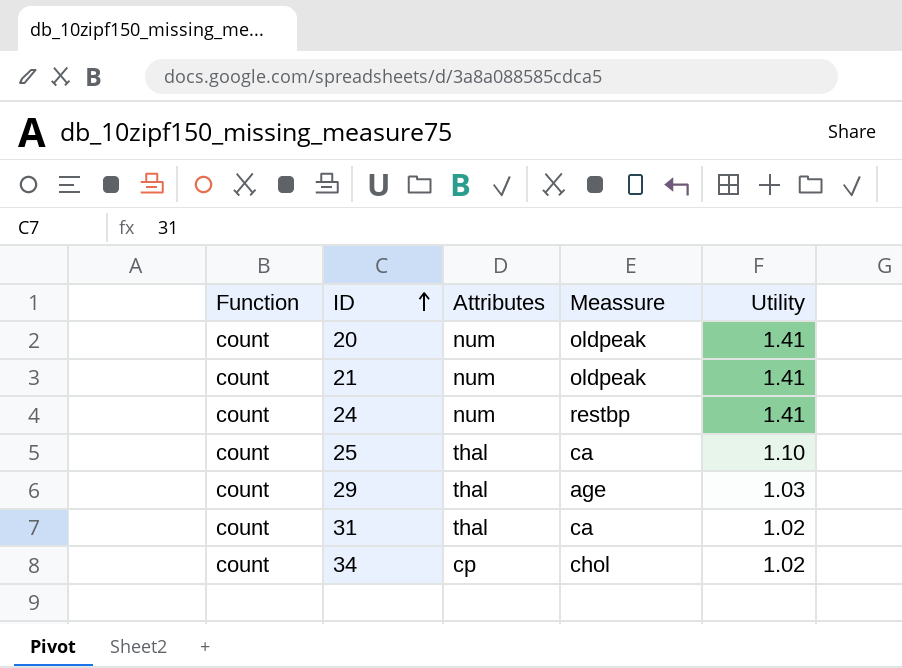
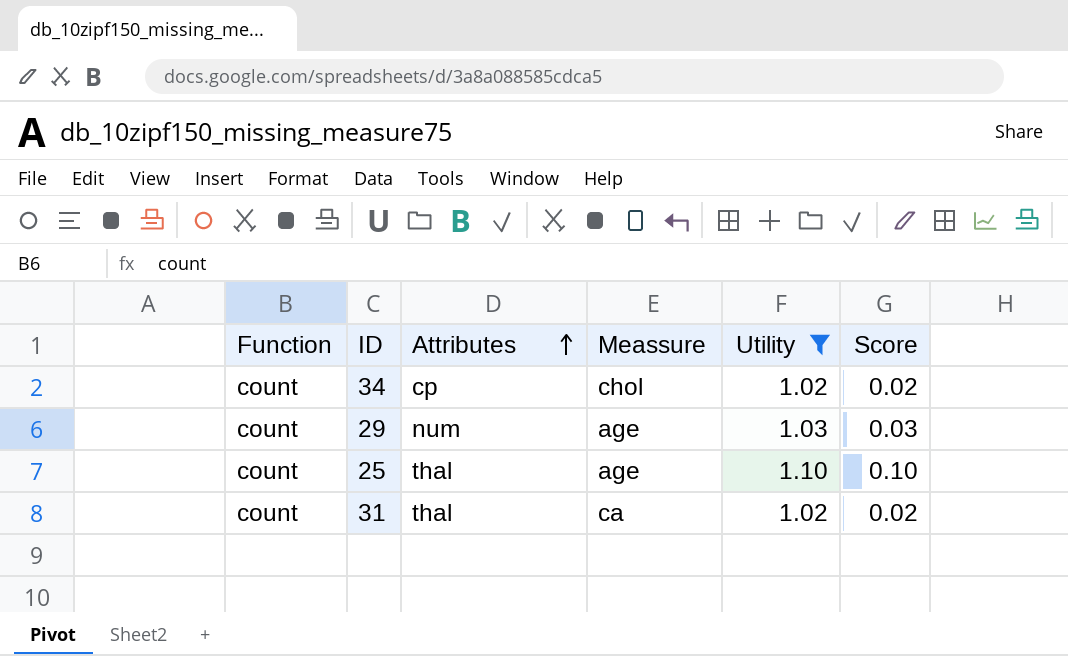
filter: none -> Utility != 1.41
row order: ID ascending -> Attributes ascending
column Score | formula: none -> [Utility] - 1
29 | Attributes: thal -> num
25 | Meassure: ca -> age

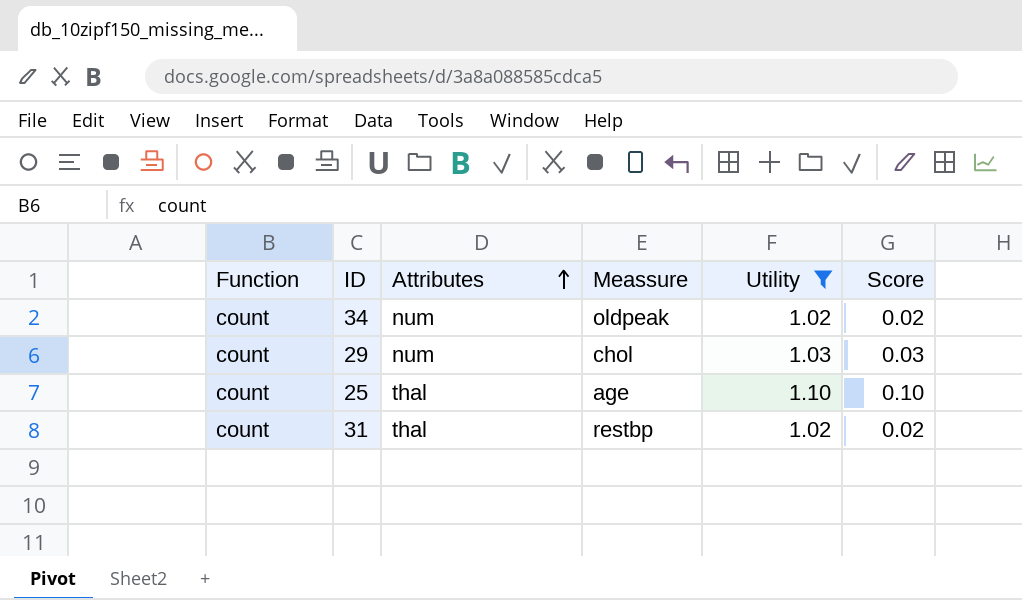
34 | Attributes: cp -> num
34 | Meassure: chol -> oldpeak
29 | Meassure: age -> chol
31 | Meassure: ca -> restbp

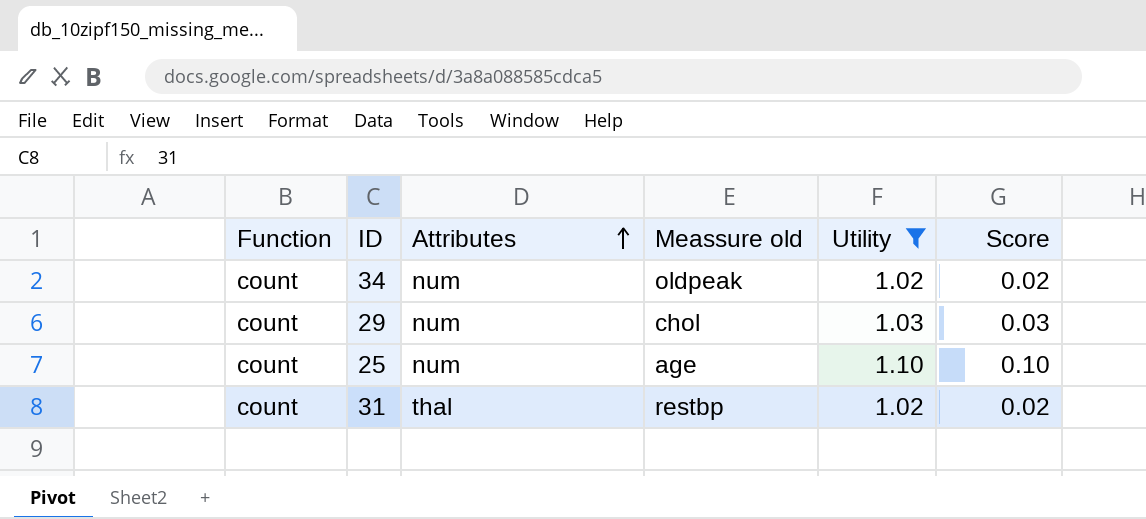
column name: Meassure -> Meassure old
25 | Attributes: thal -> num

